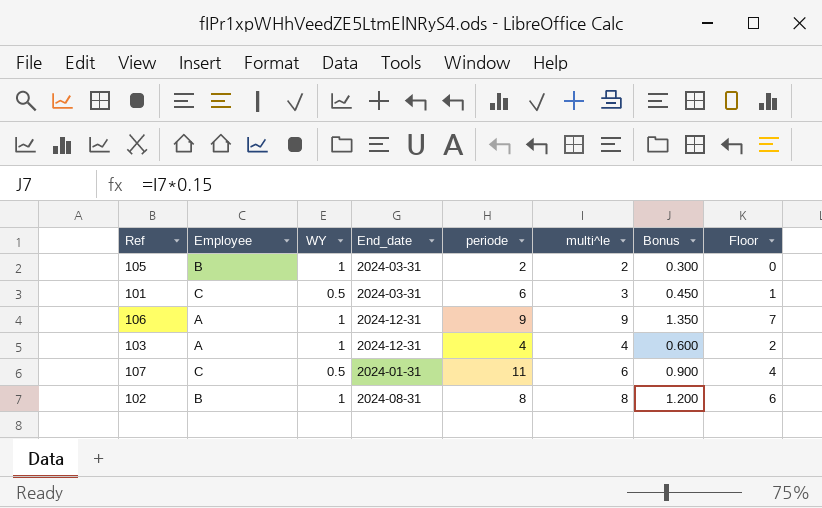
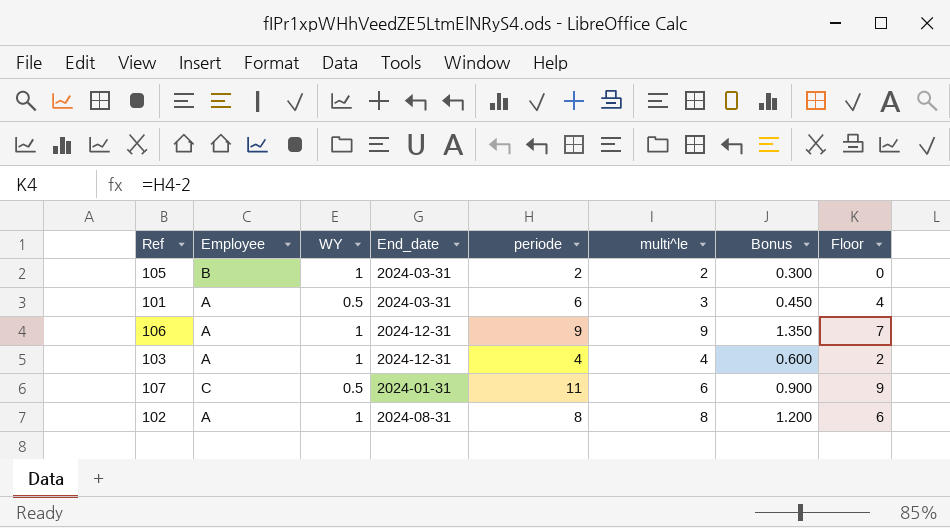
column Floor | formula: [multi^le] - 2 -> [periode] - 2
101 | Employee: C -> A
102 | Employee: B -> A

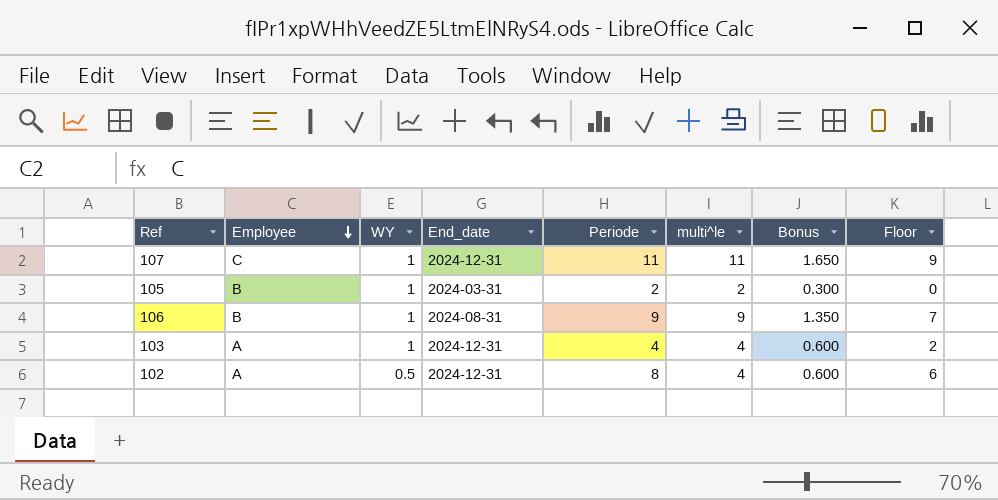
row order: none -> Employee descending
column name: periode -> Periode
row 101: A | 0.5 | 2024-03-31 | 6 | 3 | 0.450 | 4 -> none
107 | WY: 0.5 -> 1
107 | End_date: 2024-01-31 -> 2024-12-31
107 | multi^le: 6 -> 11
107 | Bonus: 0.900 -> 1.650
106 | Employee: A -> B
106 | End_date: 2024-12-31 -> 2024-08-31
102 | WY: 1 -> 0.5
102 | End_date: 2024-08-31 -> 2024-12-31
102 | multi^le: 8 -> 4
102 | Bonus: 1.200 -> 0.600

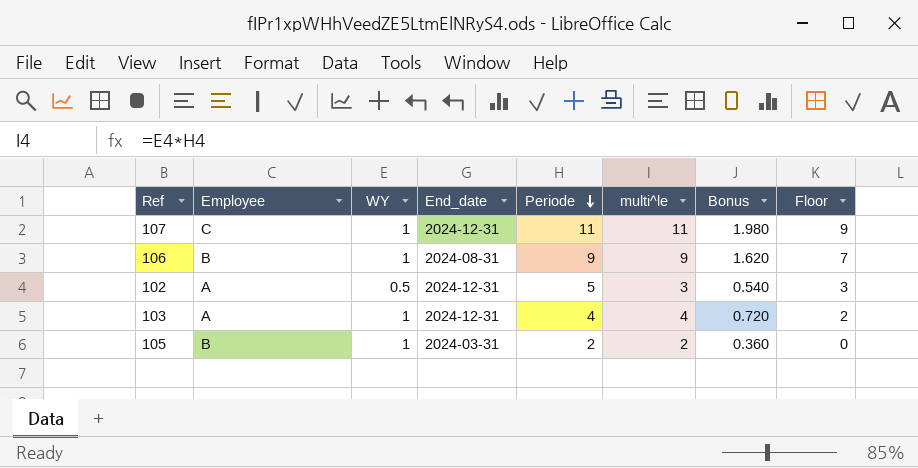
row order: Employee descending -> Periode descending
column Bonus | formula: [multi^le] * 0.15 -> [multi^le] * 0.18
102 | Periode: 8 -> 5
102 | multi^le: 4 -> 3
102 | Floor: 6 -> 3

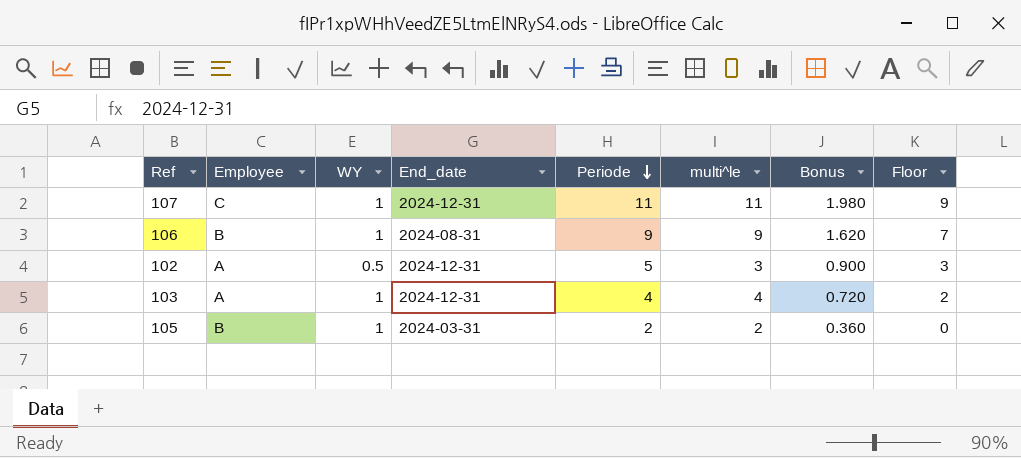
column Bonus | formula: [multi^le] * 0.18 -> [Periode] * 0.18

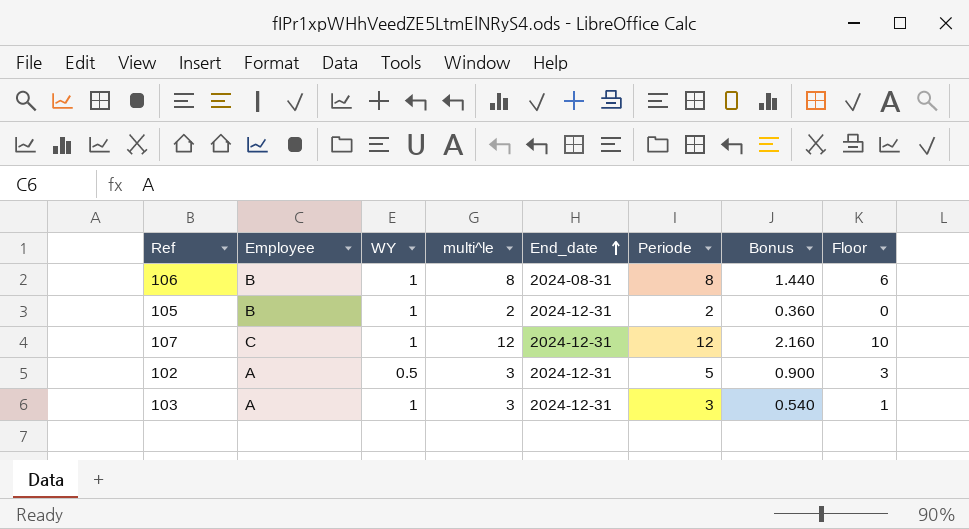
row order: Periode descending -> End_date ascending
column multi^le | position: 6 -> 4
106 | multi^le: 9 -> 8
106 | Periode: 9 -> 8
106 | Bonus: 1.620 -> 1.440
106 | Floor: 7 -> 6
105 | End_date: 2024-03-31 -> 2024-12-31
107 | multi^le: 11 -> 12
107 | Periode: 11 -> 12
107 | Bonus: 1.980 -> 2.160
107 | Floor: 9 -> 10
103 | multi^le: 4 -> 3
103 | Periode: 4 -> 3
103 | Bonus: 0.720 -> 0.540
103 | Floor: 2 -> 1

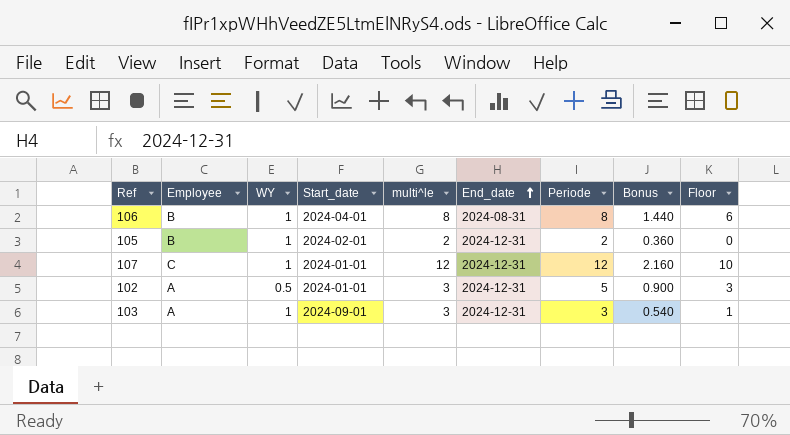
column Start_date | position: none -> 4

